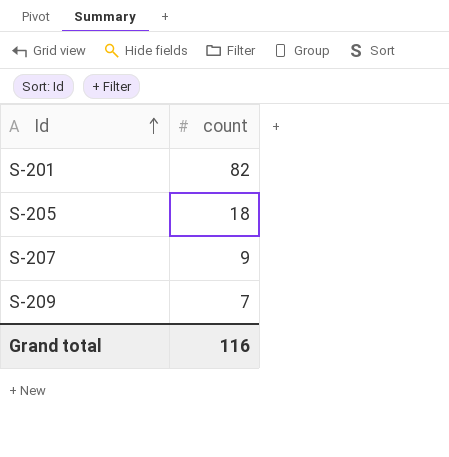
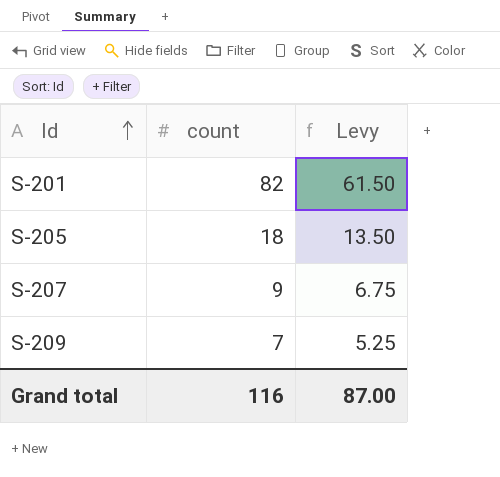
column Levy | formula: none -> [count] * 0.75

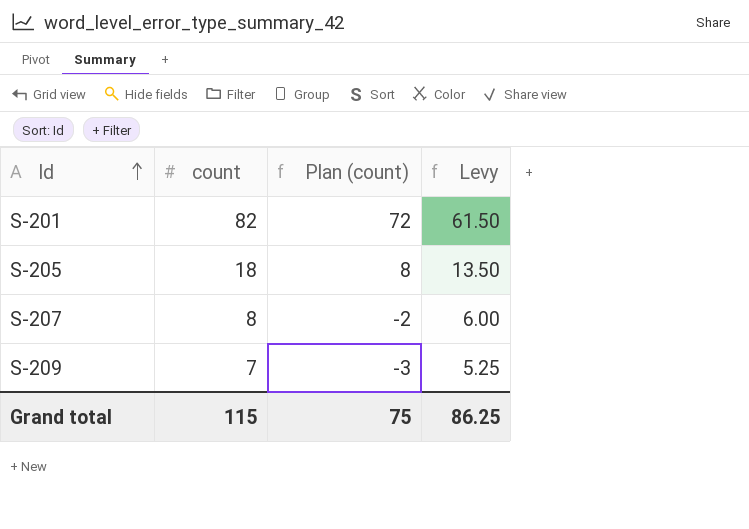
column Plan (count) | formula: none -> [count] - 10
S-207 | count: 9 -> 8
S-207 | Levy: 6.75 -> 6.00
Grand total | count: 116 -> 115
Grand total | Levy: 87.00 -> 86.25

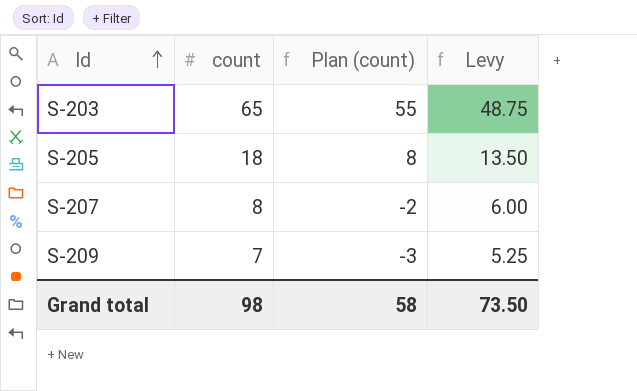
row S-201: 82 | 72 | 61.50 -> none
row S-203: none -> 65 | 55 | 48.75
Grand total | count: 115 -> 98
Grand total | Plan (count): 75 -> 58
Grand total | Levy: 86.25 -> 73.50

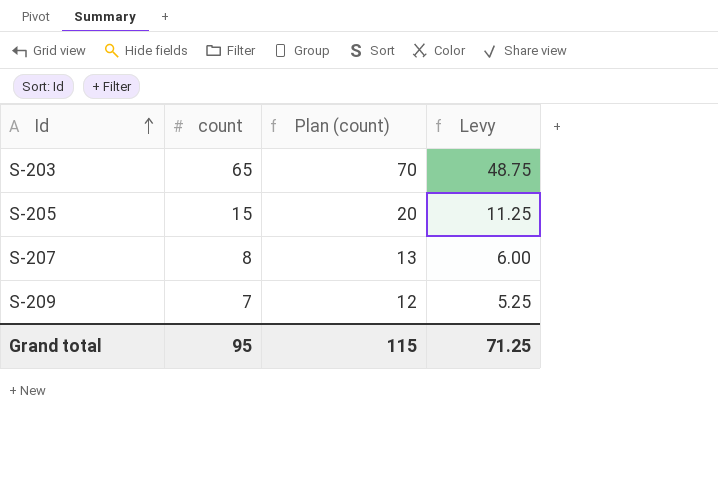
column Plan (count) | formula: [count] - 10 -> [count] + 5
S-205 | count: 18 -> 15
S-205 | Levy: 13.50 -> 11.25
Grand total | count: 98 -> 95
Grand total | Plan (count): 58 -> 115
Grand total | Levy: 73.50 -> 71.25

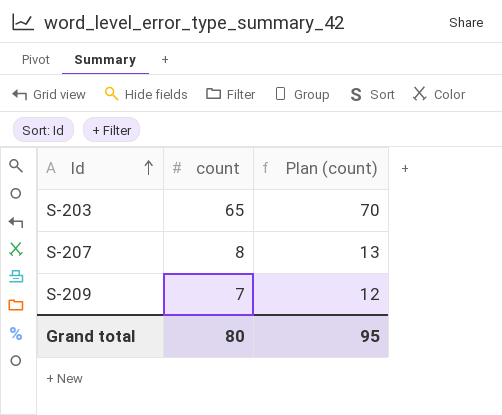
column Levy | formula: [count] * 0.75 -> none
row S-205: 15 | 20 | 11.25 -> none
Grand total | count: 95 -> 80
Grand total | Plan (count): 115 -> 95

